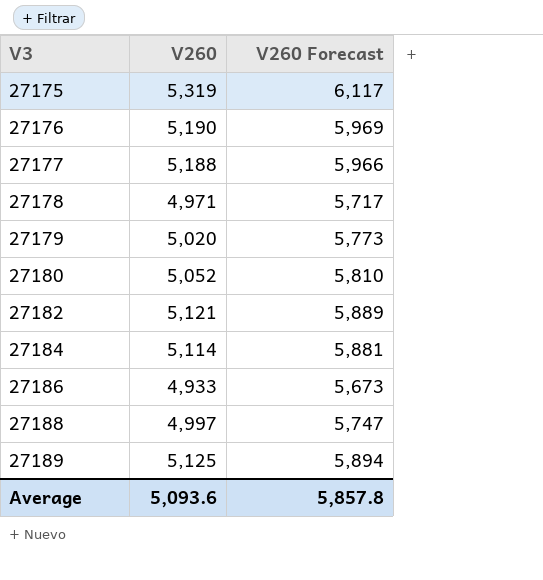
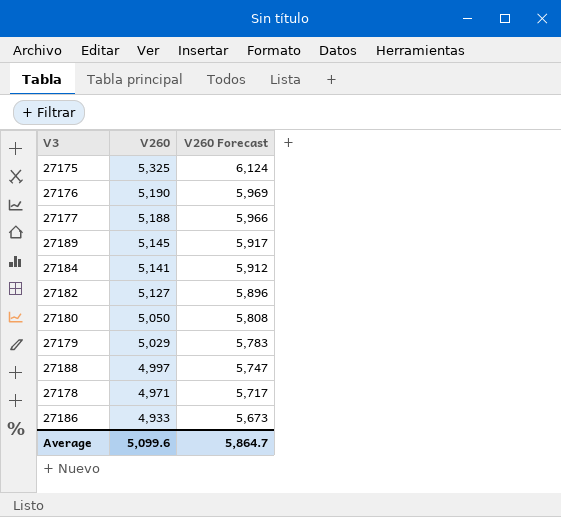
row order: V3 ascending -> V260 descending
27175 | V260: 5,319 -> 5,325
27175 | V260 Forecast: 6,117 -> 6,124
27189 | V260: 5,125 -> 5,145
27189 | V260 Forecast: 5,894 -> 5,917
27184 | V260: 5,114 -> 5,141
27184 | V260 Forecast: 5,881 -> 5,912
27182 | V260: 5,121 -> 5,127
27182 | V260 Forecast: 5,889 -> 5,896
27180 | V260: 5,052 -> 5,050
27180 | V260 Forecast: 5,810 -> 5,808
27179 | V260: 5,020 -> 5,029
27179 | V260 Forecast: 5,773 -> 5,783
Average | V260: 5,093.6 -> 5,099.6
Average | V260 Forecast: 5,857.8 -> 5,864.7

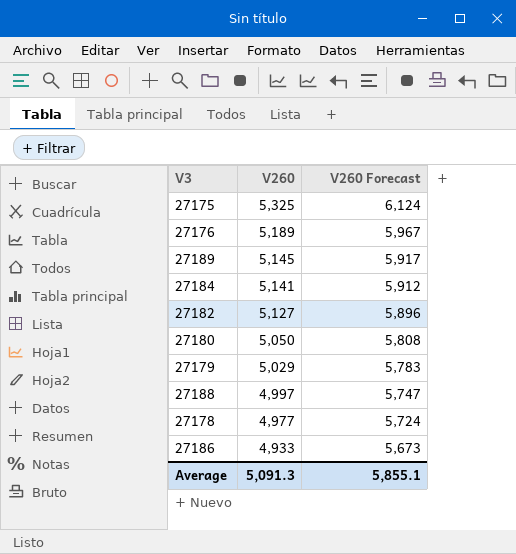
row 27177: 5,188 | 5,966 -> none
27176 | V260: 5,190 -> 5,189
27176 | V260 Forecast: 5,969 -> 5,967
27178 | V260: 4,971 -> 4,977
27178 | V260 Forecast: 5,717 -> 5,724
Average | V260: 5,099.6 -> 5,091.3
Average | V260 Forecast: 5,864.7 -> 5,855.1

